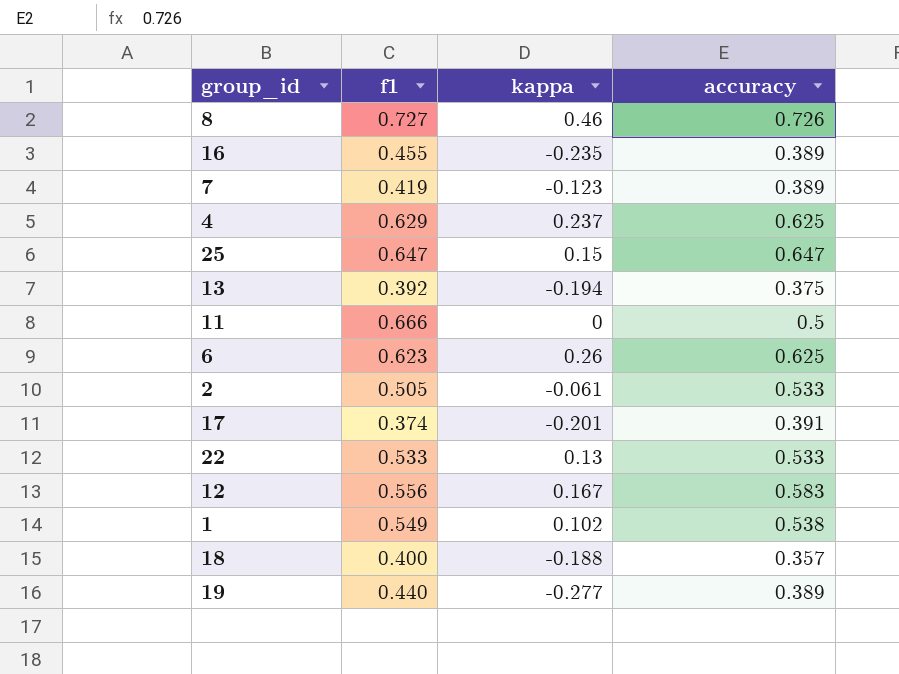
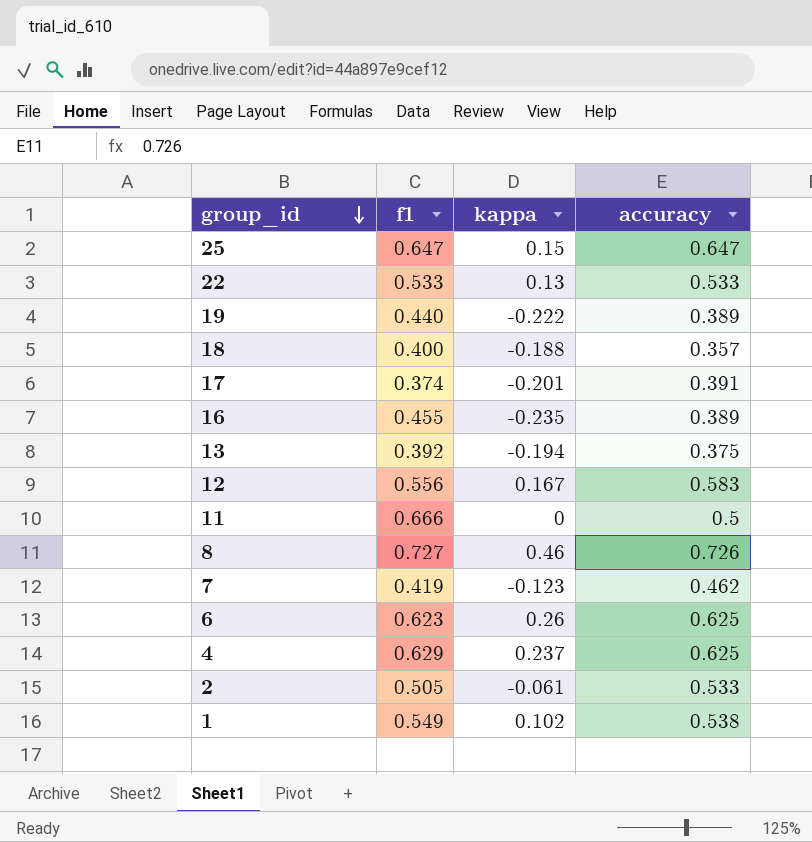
row order: none -> group_id descending
19 | kappa: -0.277 -> -0.222
7 | accuracy: 0.389 -> 0.462

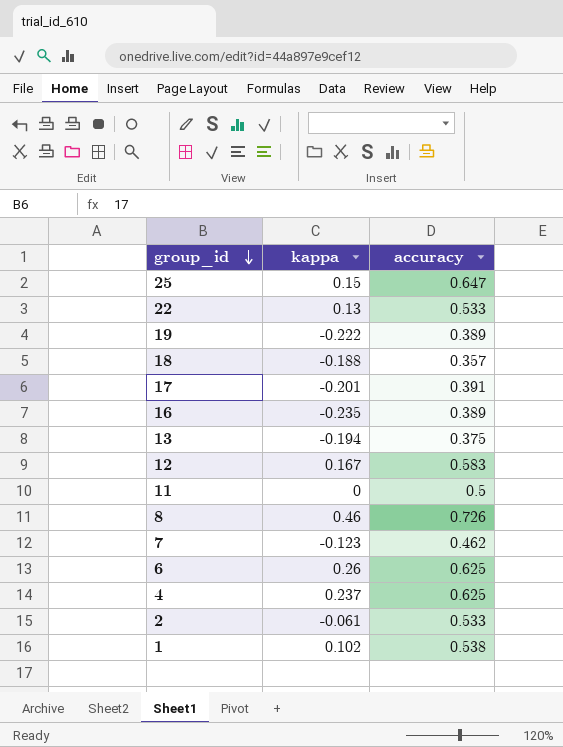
column f1 | position: 2 -> none

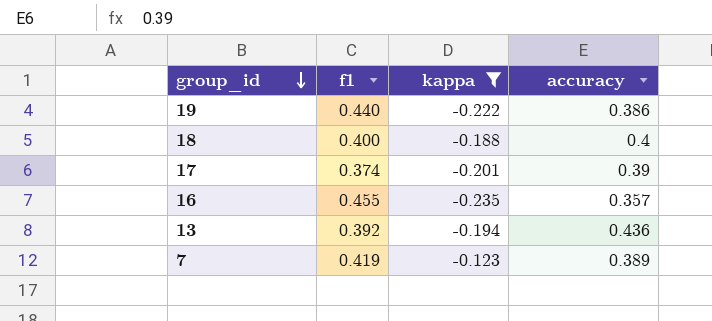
filter: none -> kappa <= -0.123
column f1 | position: none -> 2
19 | accuracy: 0.389 -> 0.386
18 | accuracy: 0.357 -> 0.4
17 | accuracy: 0.391 -> 0.39
16 | accuracy: 0.389 -> 0.357
13 | accuracy: 0.375 -> 0.436
7 | accuracy: 0.462 -> 0.389

